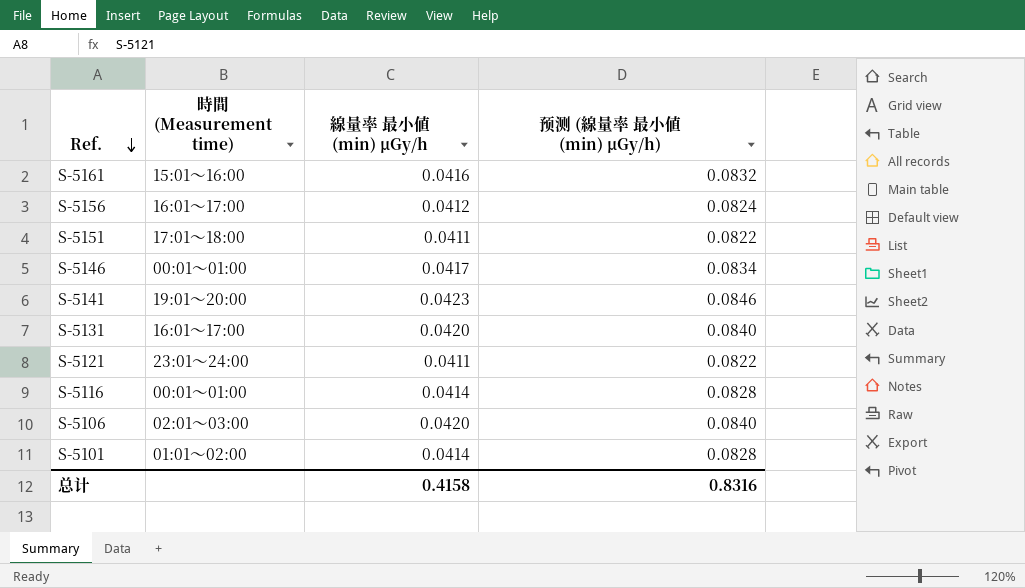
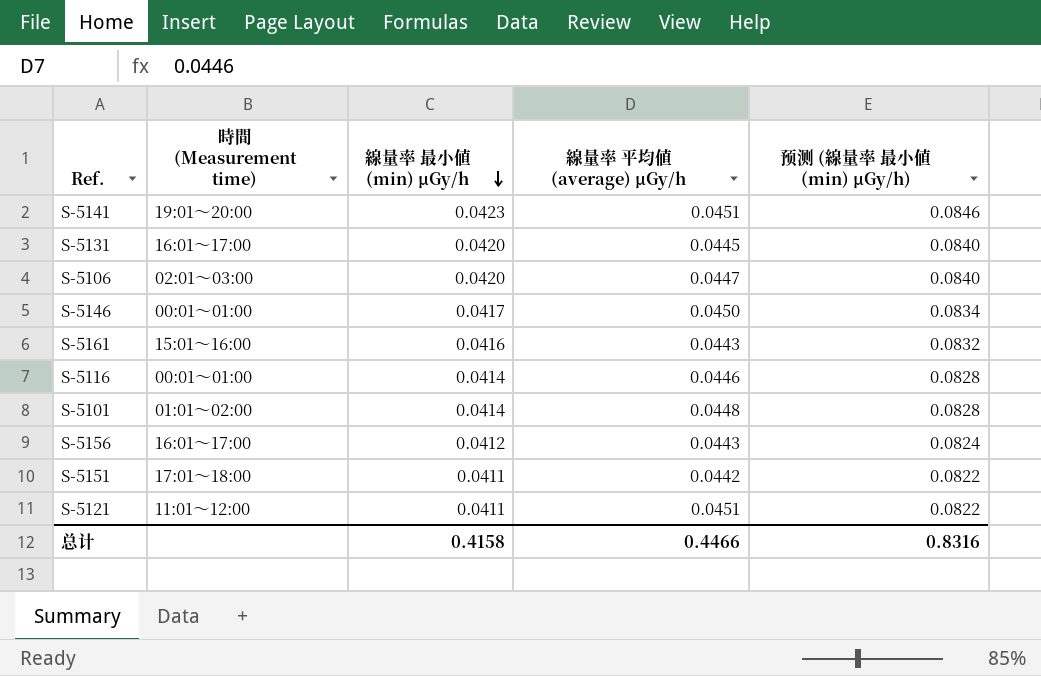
row order: Ref. descending -> 線量率 最小値 (min) μGy/h descending
column 線量率 平均値 (average) μGy/h | position: none -> 4
S-5121 | 時間 (Measurement time): 23:01～24:00 -> 11:01～12:00

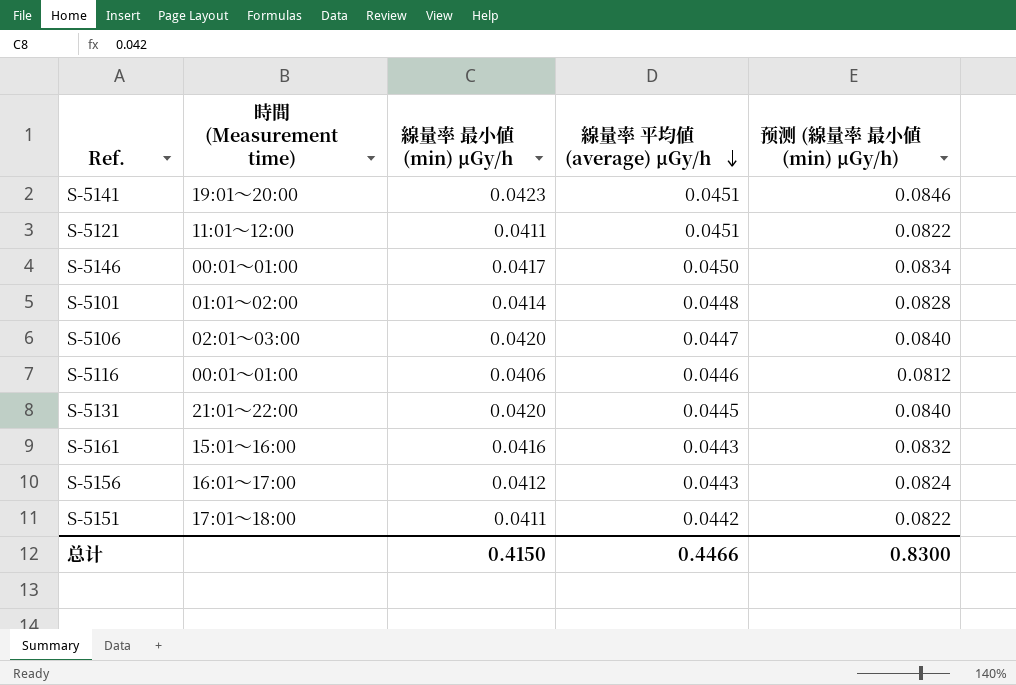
row order: 線量率 最小値 (min) μGy/h descending -> 線量率 平均値 (average) μGy/h descending
S-5116 | 線量率 最小値 (min) μGy/h: 0.0414 -> 0.0406
S-5116 | 预测 (線量率 最小値 (min) μGy/h): 0.0828 -> 0.0812
S-5131 | 時間 (Measurement time): 16:01～17:00 -> 21:01～22:00
总计 | 線量率 最小値 (min) μGy/h: 0.4158 -> 0.4150
总计 | 预测 (線量率 最小値 (min) μGy/h): 0.8316 -> 0.8300

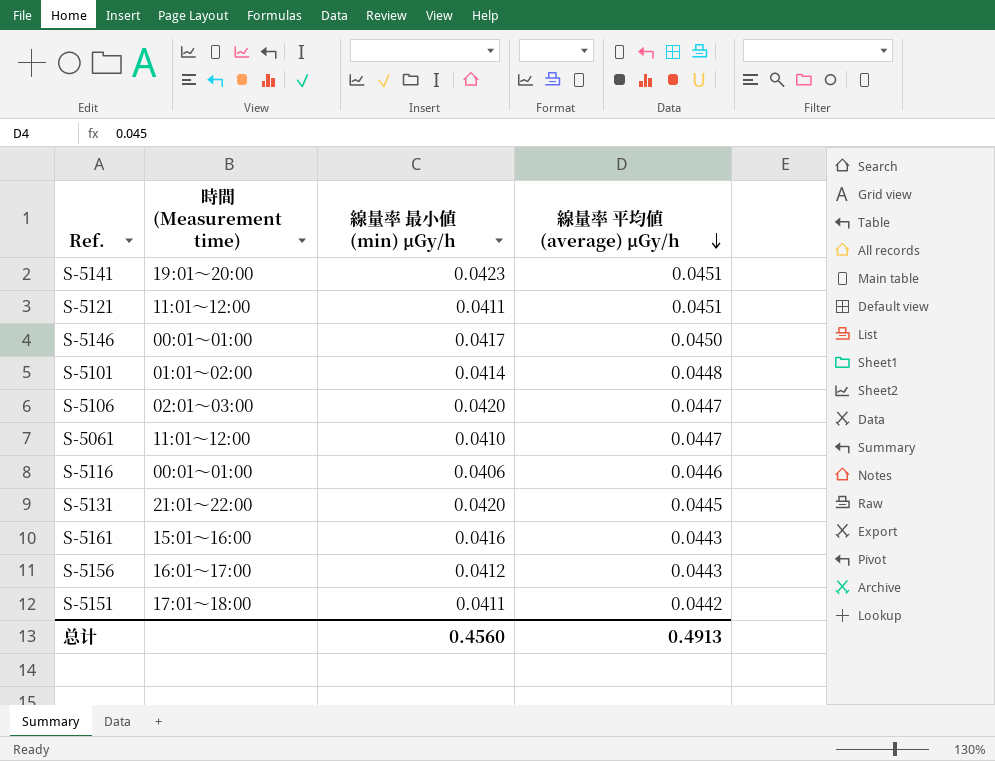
column 预测 (線量率 最小値 (min) μGy/h) | formula: [線量率 最小値 (min) μGy/h] * 2 -> none
row S-5061: none -> 11:01～12:00 | 0.0410 | 0.0447
总计 | 線量率 最小値 (min) μGy/h: 0.4150 -> 0.4560
总计 | 線量率 平均値 (average) μGy/h: 0.4466 -> 0.4913

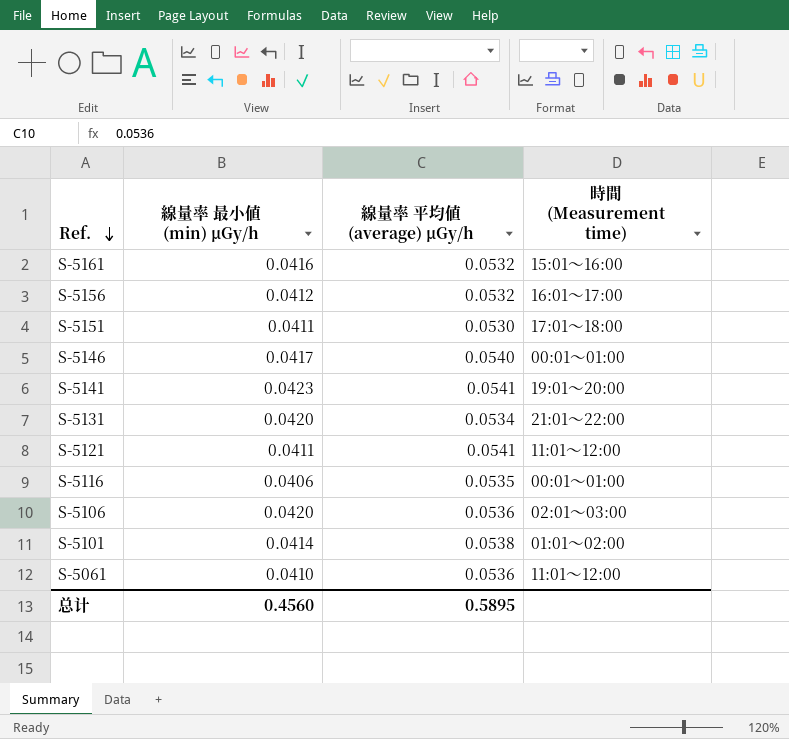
row order: 線量率 平均値 (average) μGy/h descending -> Ref. descending
column 時間 (Measurement time) | position: 2 -> 4
S-5161 | 線量率 平均値 (average) μGy/h: 0.0443 -> 0.0532
S-5156 | 線量率 平均値 (average) μGy/h: 0.0443 -> 0.0532
S-5151 | 線量率 平均値 (average) μGy/h: 0.0442 -> 0.0530
S-5146 | 線量率 平均値 (average) μGy/h: 0.0450 -> 0.0540
S-5141 | 線量率 平均値 (average) μGy/h: 0.0451 -> 0.0541
S-5131 | 線量率 平均値 (average) μGy/h: 0.0445 -> 0.0534
S-5121 | 線量率 平均値 (average) μGy/h: 0.0451 -> 0.0541
S-5116 | 線量率 平均値 (average) μGy/h: 0.0446 -> 0.0535
S-5106 | 線量率 平均値 (average) μGy/h: 0.0447 -> 0.0536
S-5101 | 線量率 平均値 (average) μGy/h: 0.0448 -> 0.0538
S-5061 | 線量率 平均値 (average) μGy/h: 0.0447 -> 0.0536
总计 | 線量率 平均値 (average) μGy/h: 0.4913 -> 0.5895

